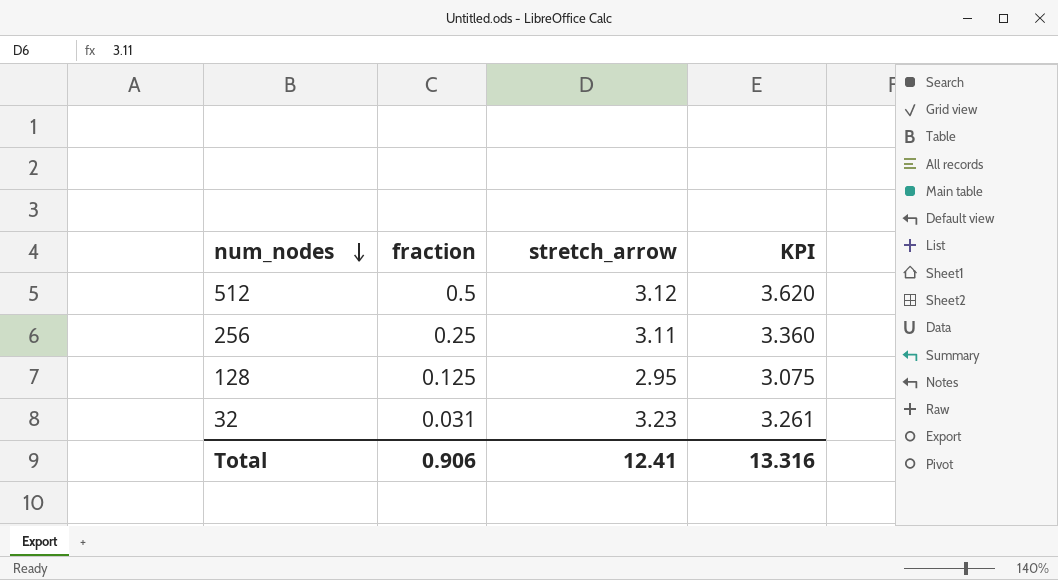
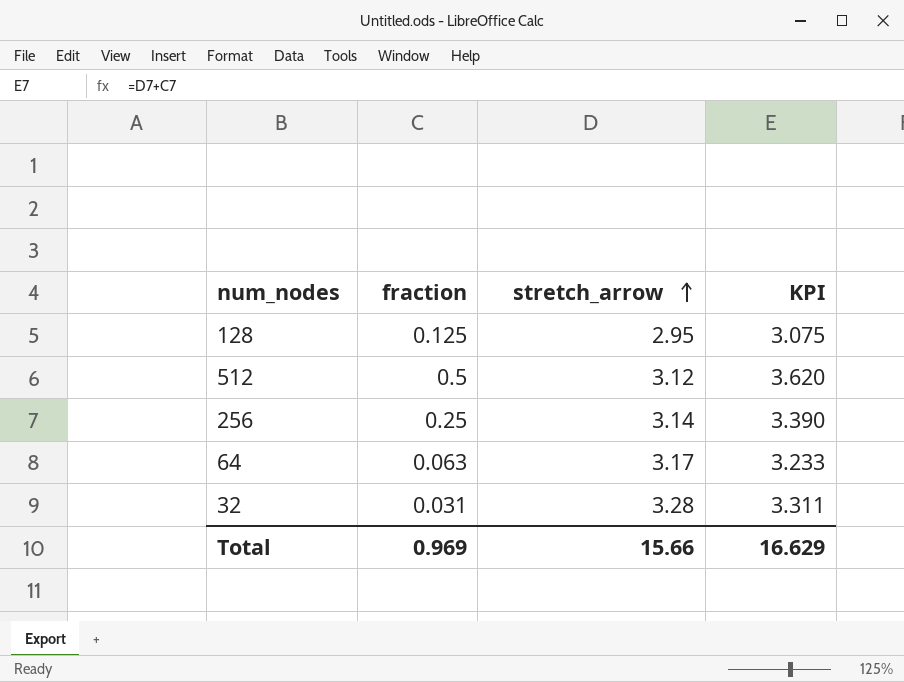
row order: num_nodes descending -> stretch_arrow ascending
256 | stretch_arrow: 3.11 -> 3.14
256 | KPI: 3.360 -> 3.390
row 64: none -> 0.063 | 3.17 | 3.233
32 | stretch_arrow: 3.23 -> 3.28
32 | KPI: 3.261 -> 3.311
Total | fraction: 0.906 -> 0.969
Total | stretch_arrow: 12.41 -> 15.66
Total | KPI: 13.316 -> 16.629

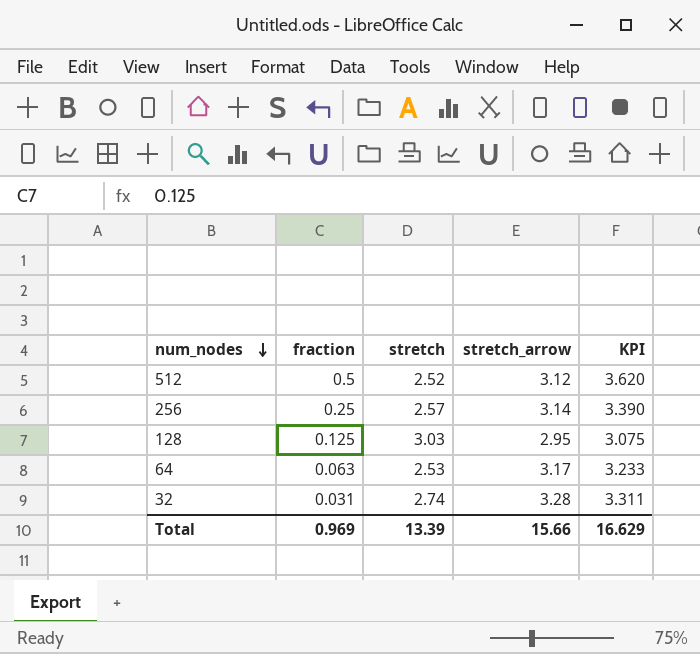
row order: stretch_arrow ascending -> num_nodes descending
column stretch | position: none -> 3

